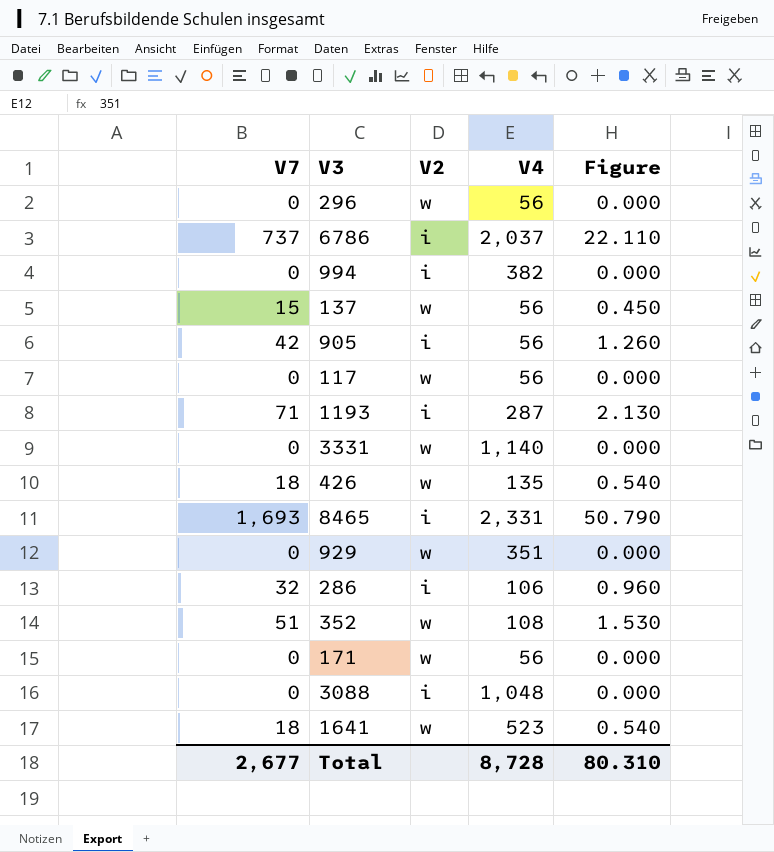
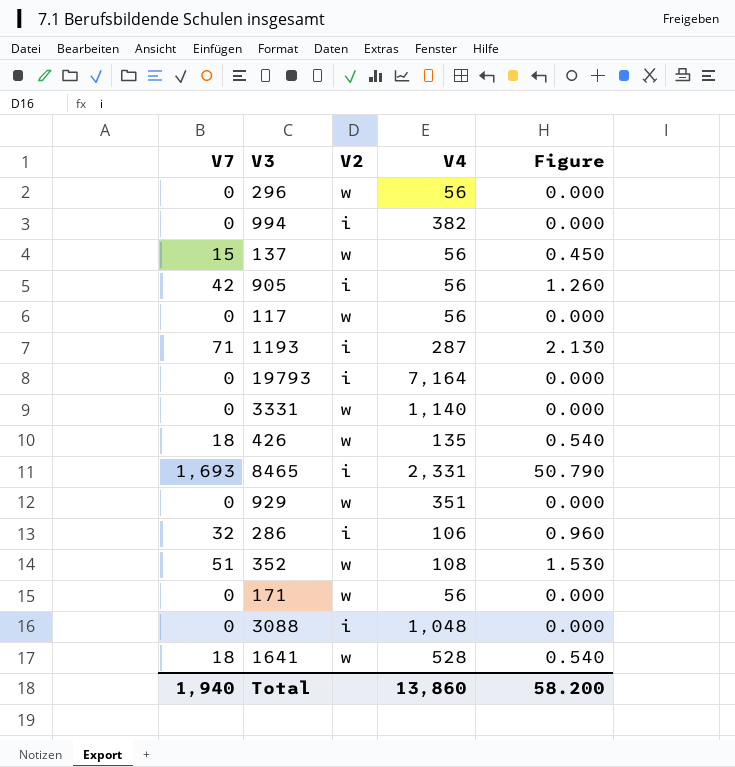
row 6786: 737 | i | 2,037 | 22.110 -> none
row 19793: none -> 0 | i | 7,164 | 0.000
1641 | V4: 523 -> 528
Total | V7: 2,677 -> 1,940
Total | V4: 8,728 -> 13,860
Total | Figure: 80.310 -> 58.200

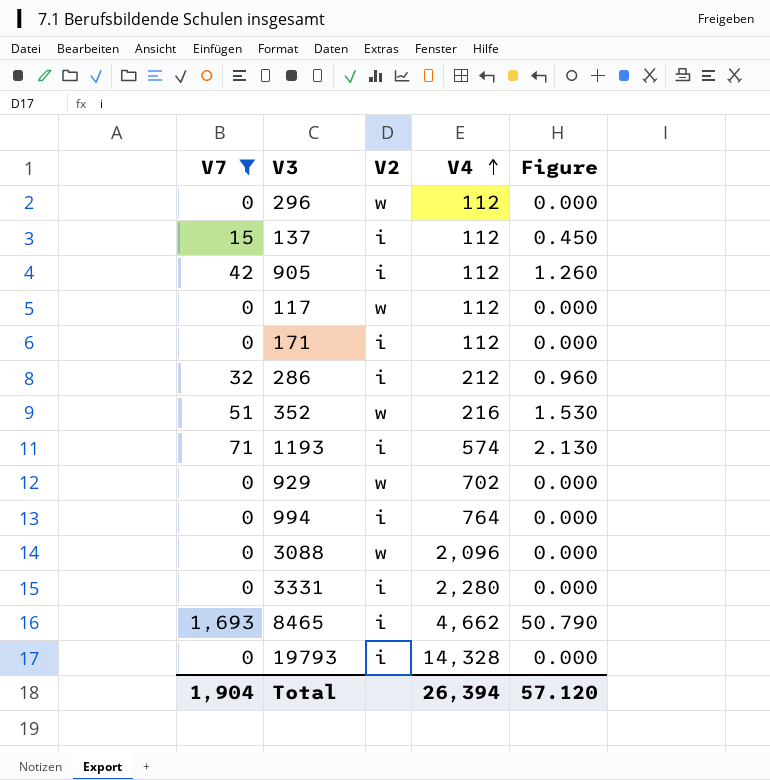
filter: none -> V7 != 18
row order: none -> V4 ascending
296 | V4: 56 -> 112
137 | V2: w -> i
137 | V4: 56 -> 112
905 | V4: 56 -> 112
117 | V4: 56 -> 112
171 | V2: w -> i
171 | V4: 56 -> 112
286 | V4: 106 -> 212
352 | V4: 108 -> 216
1193 | V4: 287 -> 574
929 | V4: 351 -> 702
994 | V4: 382 -> 764
3088 | V2: i -> w
3088 | V4: 1,048 -> 2,096
3331 | V2: w -> i
3331 | V4: 1,140 -> 2,280
8465 | V4: 2,331 -> 4,662
19793 | V4: 7,164 -> 14,328
Total | V7: 1,940 -> 1,904
Total | V4: 13,860 -> 26,394
Total | Figure: 58.200 -> 57.120

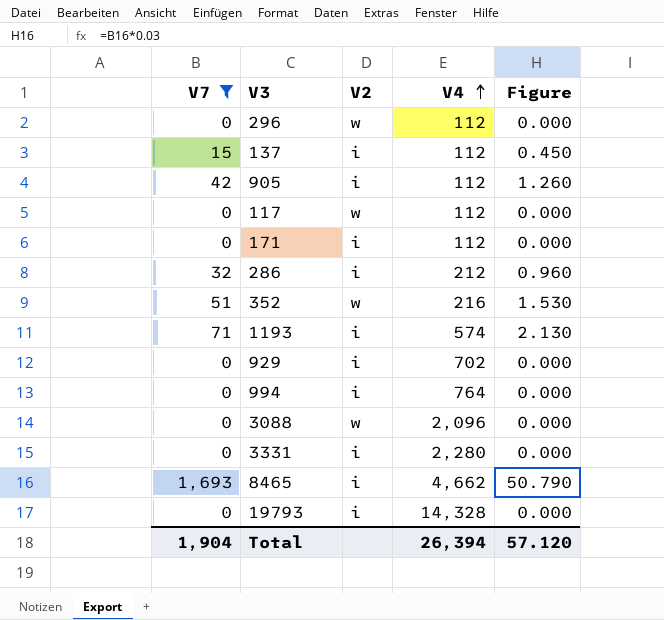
929 | V2: w -> i

